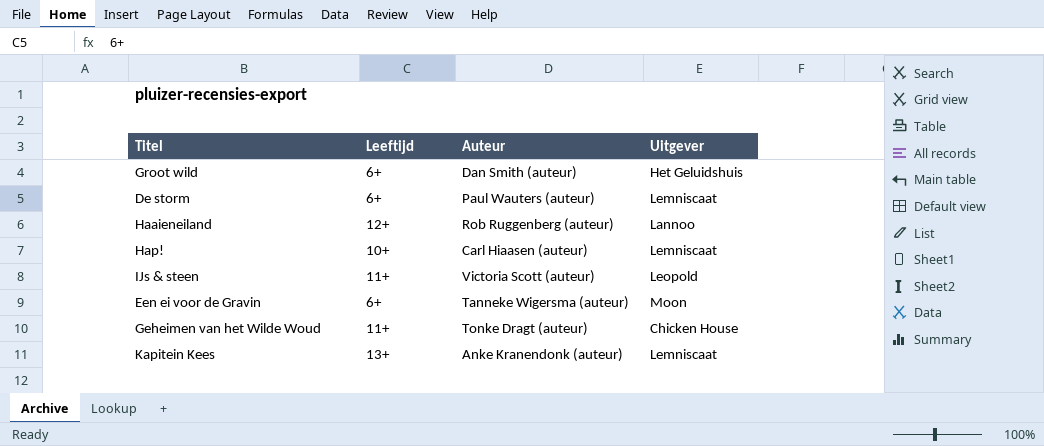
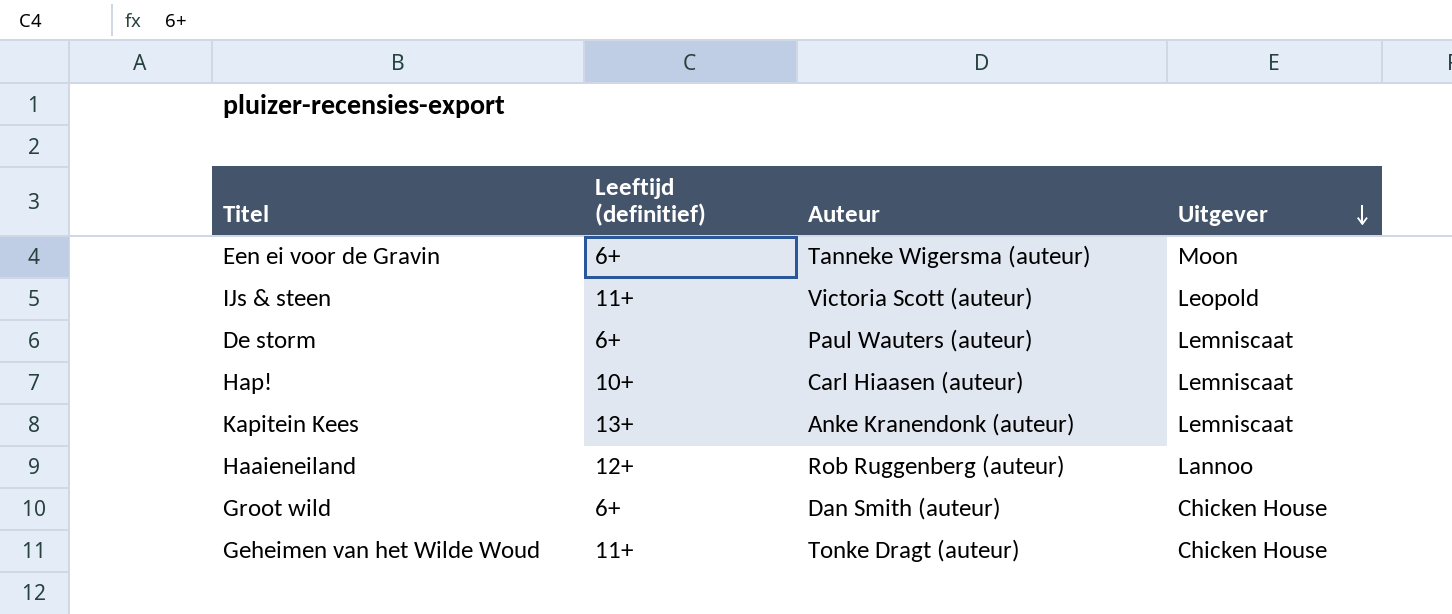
row order: none -> Uitgever descending
column name: Leeftijd -> Leeftijd (definitief)
Groot wild | Uitgever: Het Geluidshuis -> Chicken House

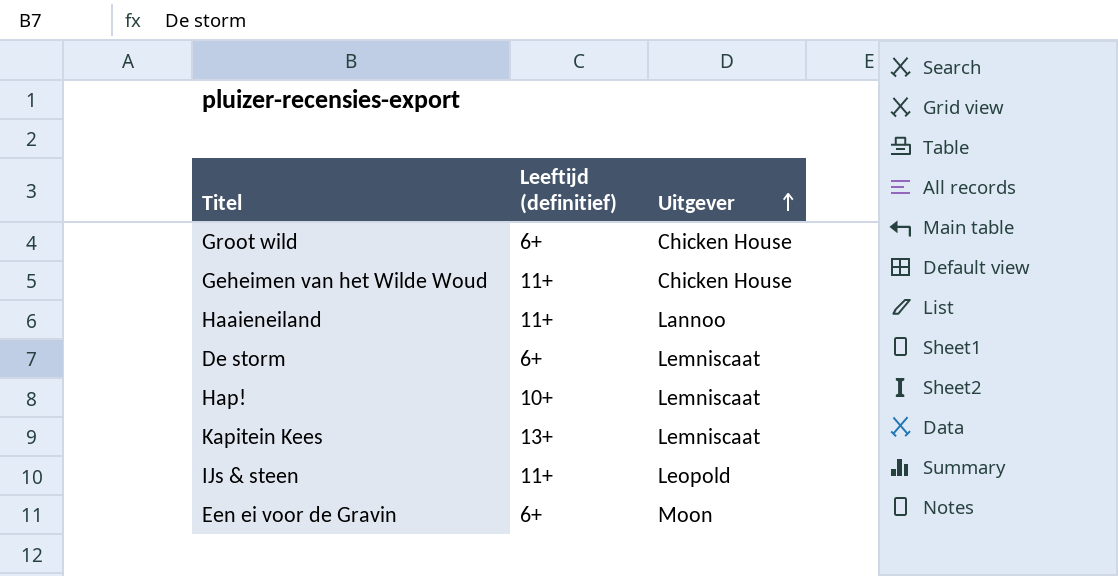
row order: Uitgever descending -> Uitgever ascending
column Auteur | position: 3 -> none
Haaieneiland | Leeftijd (definitief): 12+ -> 11+

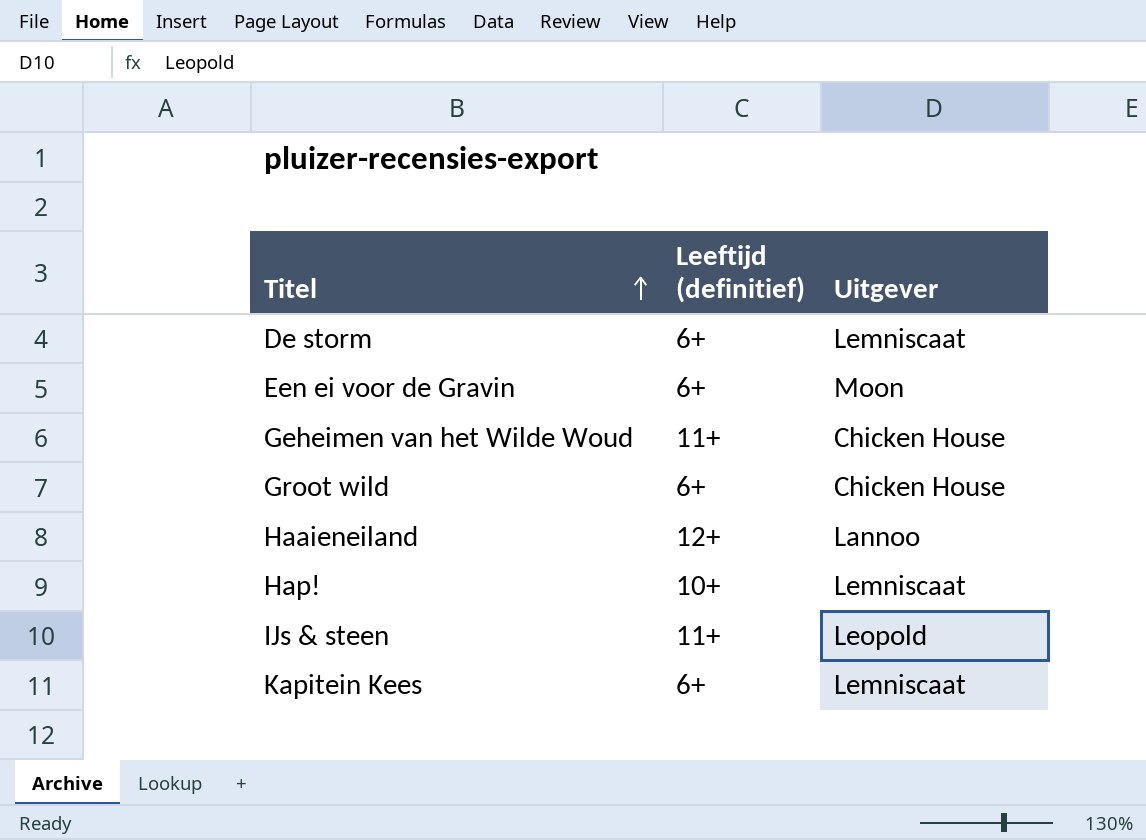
row order: Uitgever ascending -> Titel ascending
Haaieneiland | Leeftijd (definitief): 11+ -> 12+
Kapitein Kees | Leeftijd (definitief): 13+ -> 6+

